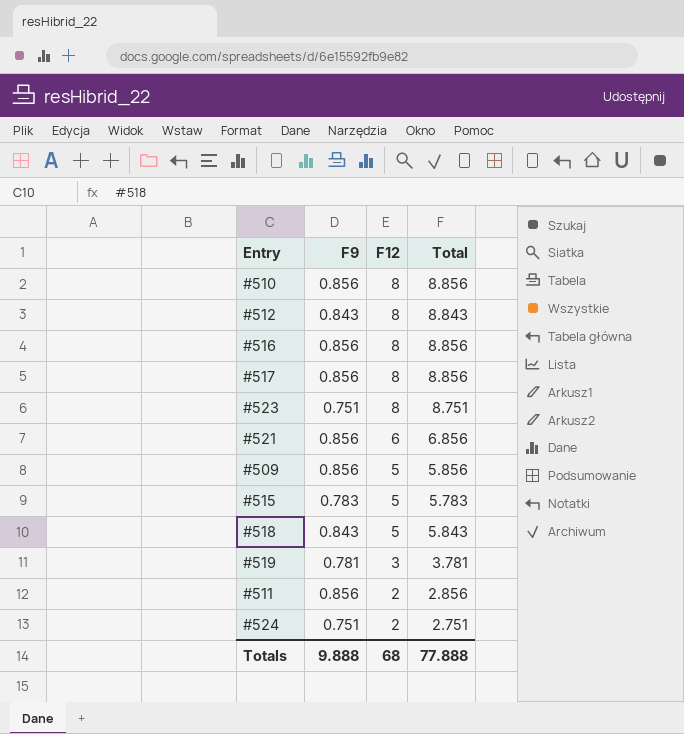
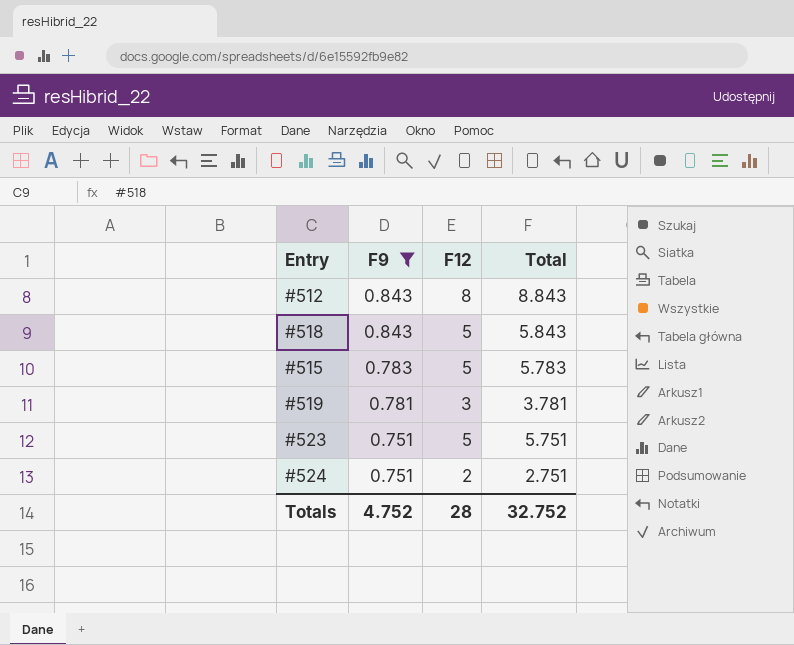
filter: none -> F9 != 0.856
row order: F12 descending -> F9 descending
#523 | F12: 8 -> 5
#523 | Total: 8.751 -> 5.751
Totals | F9: 9.888 -> 4.752
Totals | F12: 68 -> 28
Totals | Total: 77.888 -> 32.752

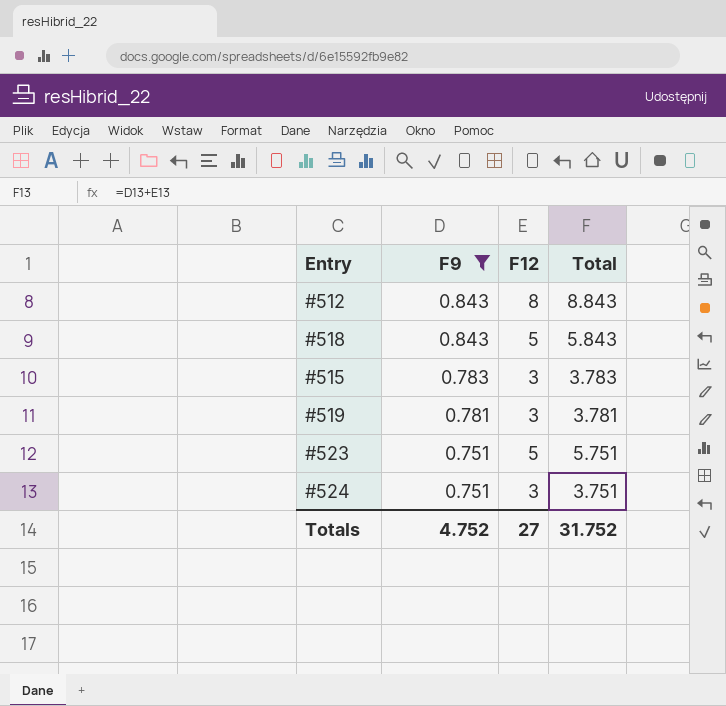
#515 | F12: 5 -> 3
#515 | Total: 5.783 -> 3.783
#524 | F12: 2 -> 3
#524 | Total: 2.751 -> 3.751
Totals | F12: 28 -> 27
Totals | Total: 32.752 -> 31.752

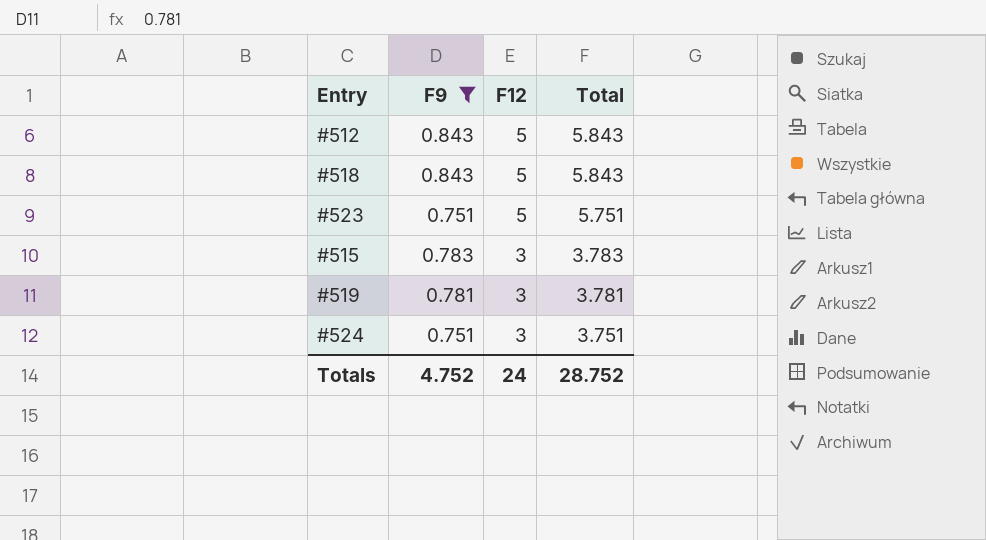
row order: F9 descending -> F12 descending
#512 | F12: 8 -> 5
#512 | Total: 8.843 -> 5.843
Totals | F12: 27 -> 24
Totals | Total: 31.752 -> 28.752

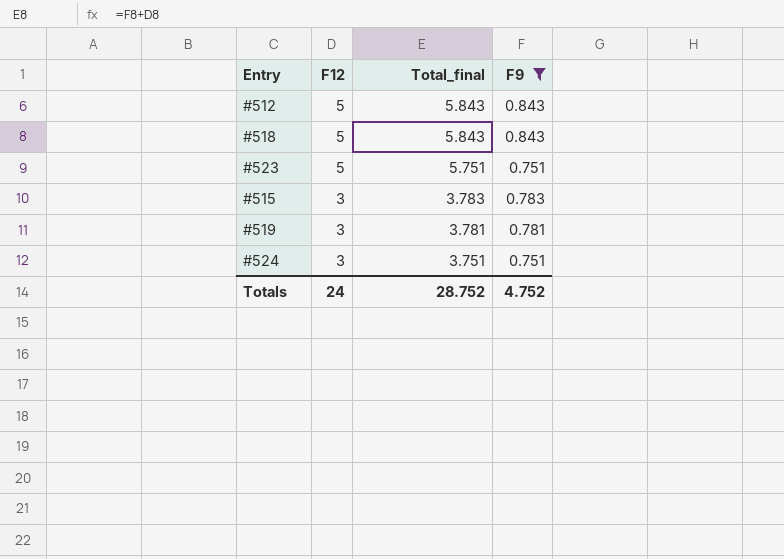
column name: Total -> Total_final
column F9 | position: 2 -> 4

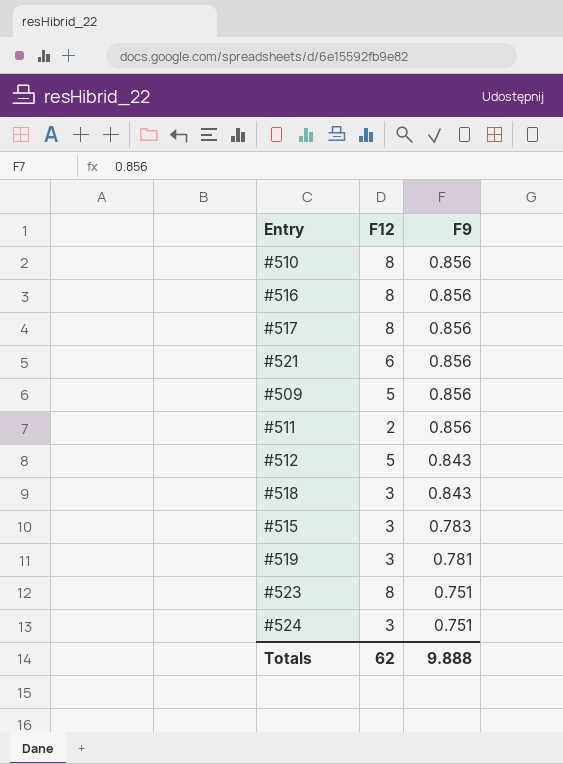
filter: F9 != 0.856 -> none
row order: F12 descending -> F9 descending
column Total_final | formula: [F12] + [F9] -> none
#518 | F12: 5 -> 3
#523 | F12: 5 -> 8
Totals | F12: 24 -> 62
Totals | F9: 4.752 -> 9.888

